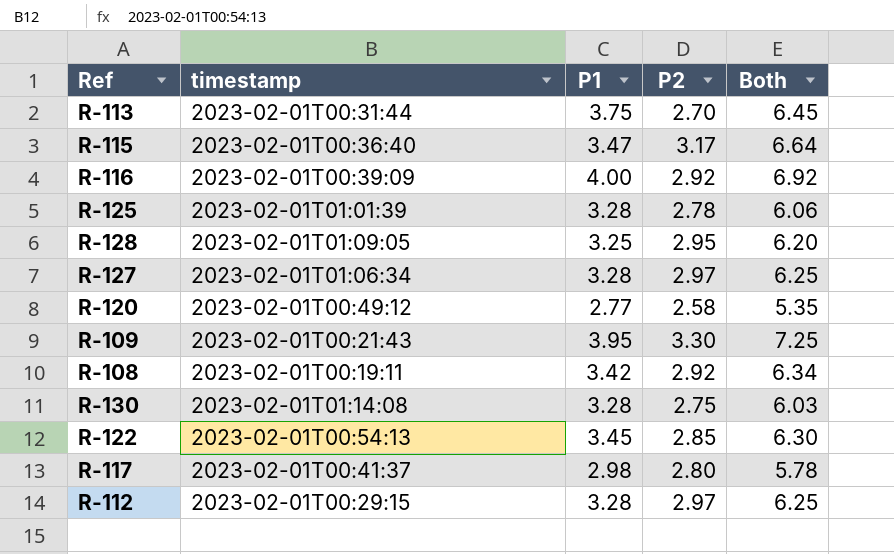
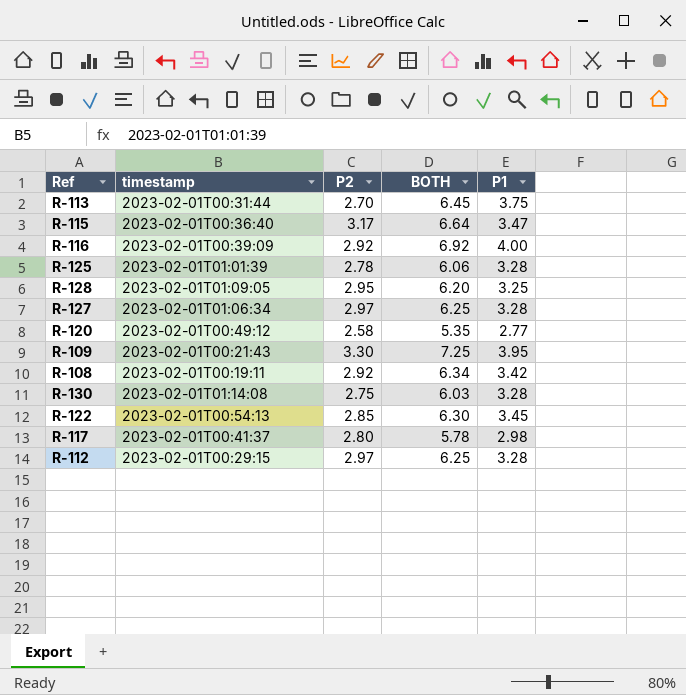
column name: Both -> BOTH
column P1 | position: 3 -> 5

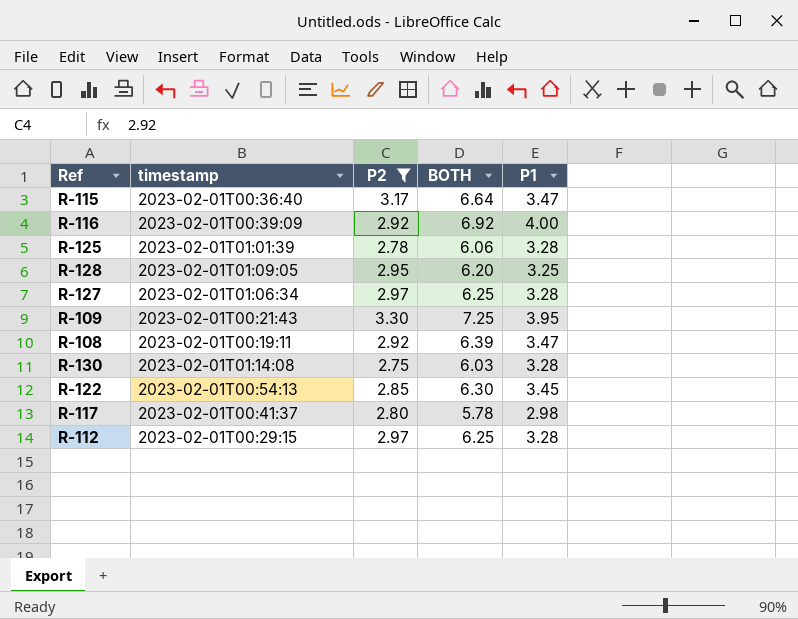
filter: none -> P2 >= 2.75
R-108 | BOTH: 6.34 -> 6.39
R-108 | P1: 3.42 -> 3.47

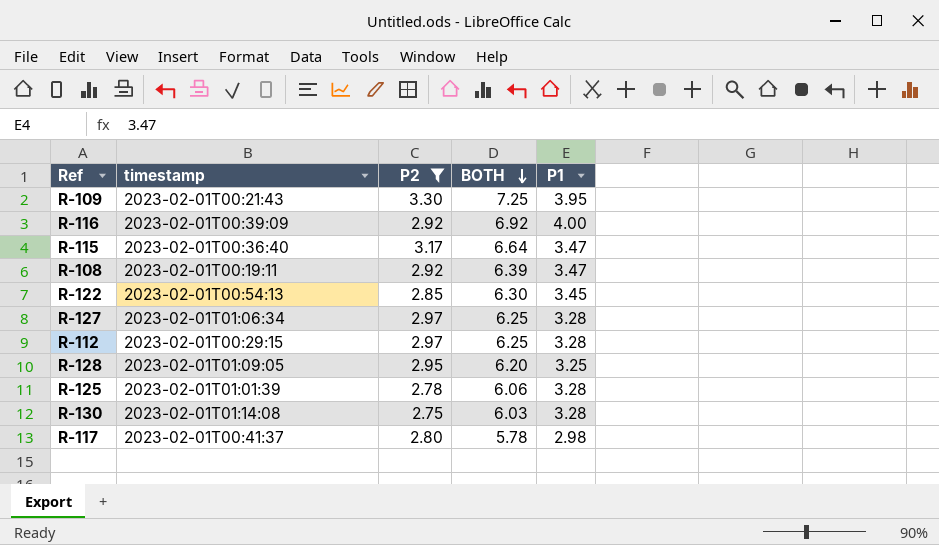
row order: none -> BOTH descending

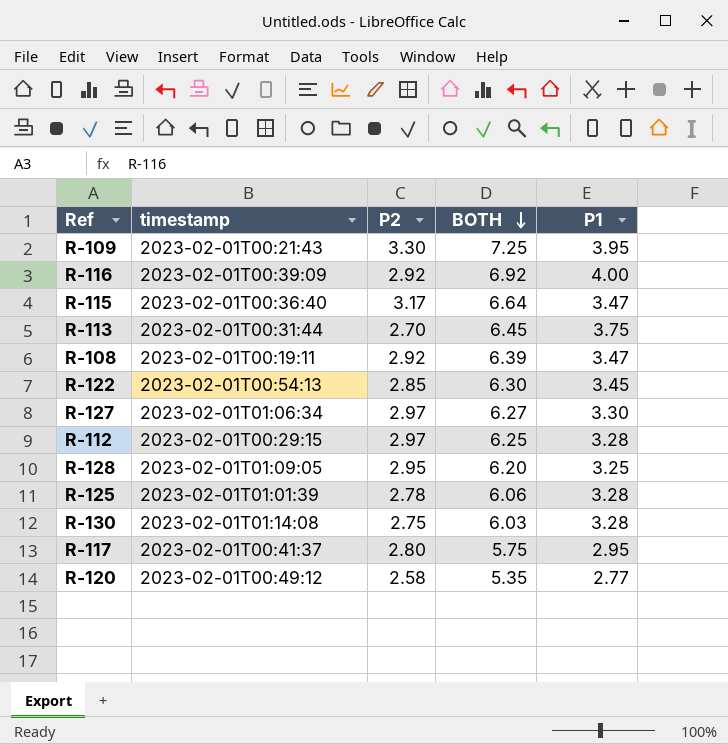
filter: P2 >= 2.75 -> none
R-127 | BOTH: 6.25 -> 6.27
R-127 | P1: 3.28 -> 3.30
R-117 | BOTH: 5.78 -> 5.75
R-117 | P1: 2.98 -> 2.95

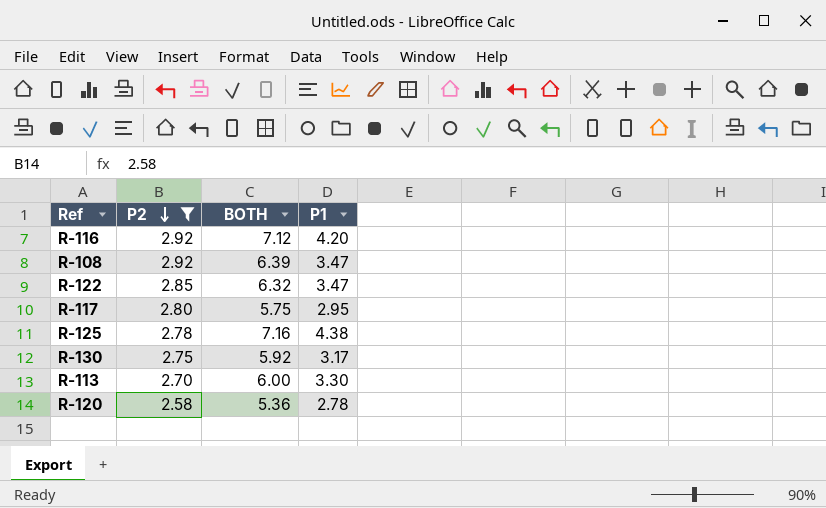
filter: none -> P2 <= 2.92
row order: BOTH descending -> P2 descending
column timestamp | position: 2 -> none
R-116 | BOTH: 6.92 -> 7.12
R-116 | P1: 4.00 -> 4.20
R-122 | BOTH: 6.30 -> 6.32
R-122 | P1: 3.45 -> 3.47
R-125 | BOTH: 6.06 -> 7.16
R-125 | P1: 3.28 -> 4.38
R-130 | BOTH: 6.03 -> 5.92
R-130 | P1: 3.28 -> 3.17
R-113 | BOTH: 6.45 -> 6.00
R-113 | P1: 3.75 -> 3.30
R-120 | BOTH: 5.35 -> 5.36
R-120 | P1: 2.77 -> 2.78

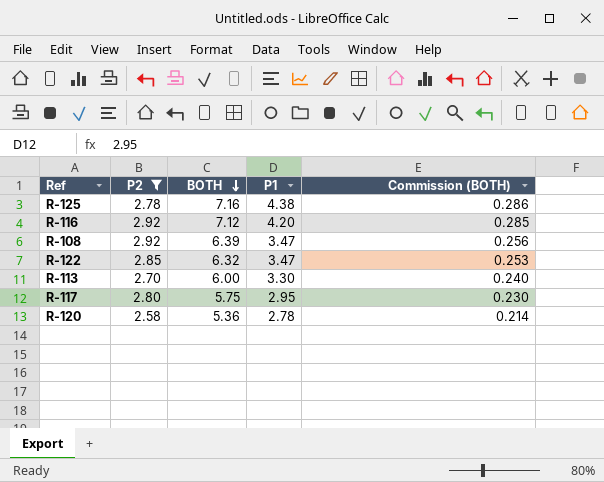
row order: P2 descending -> BOTH descending
column Commission (BOTH) | formula: none -> [BOTH] * 0.04
row R-130: 2.75 | 5.92 | 3.17 -> none

